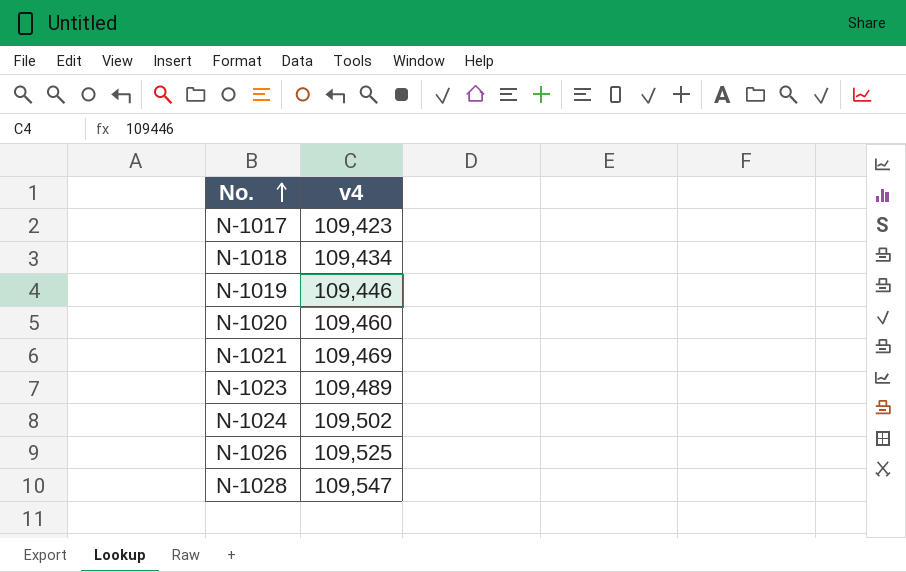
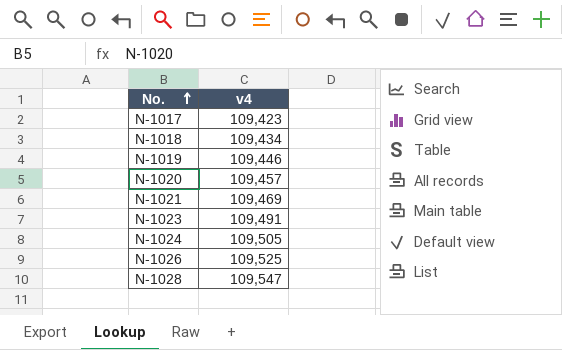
N-1020 | v4: 109,460 -> 109,457
N-1023 | v4: 109,489 -> 109,491
N-1024 | v4: 109,502 -> 109,505

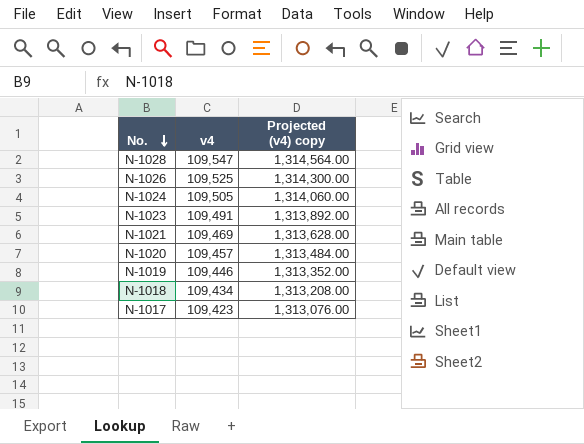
row order: No. ascending -> No. descending
column Projected (v4) copy | formula: none -> [v4] * 12

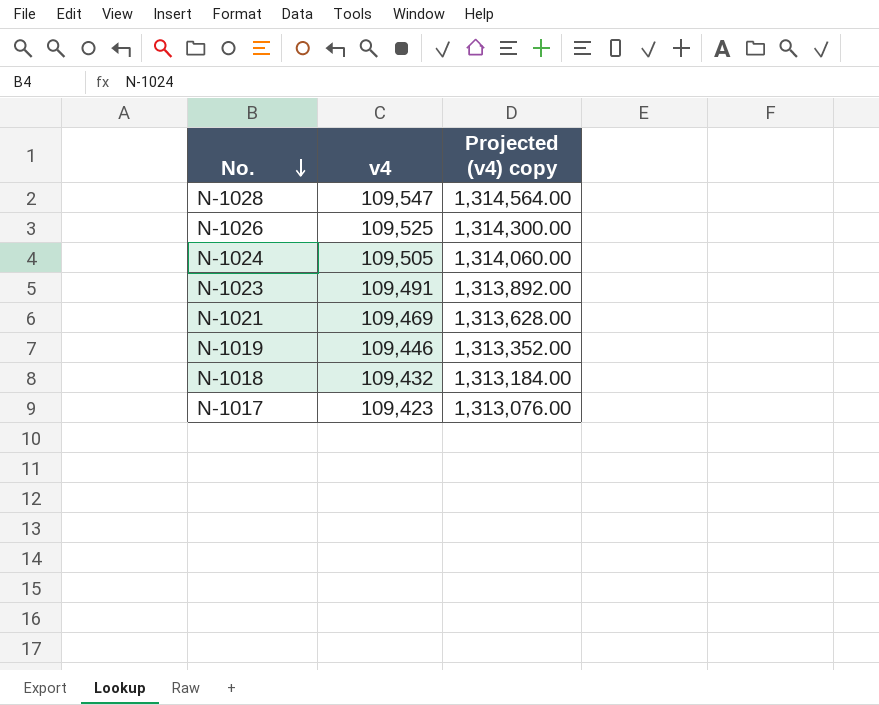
row N-1020: 109,457 | 1,313,484.00 -> none
N-1018 | v4: 109,434 -> 109,432
N-1018 | Projected (v4) copy: 1,313,208.00 -> 1,313,184.00

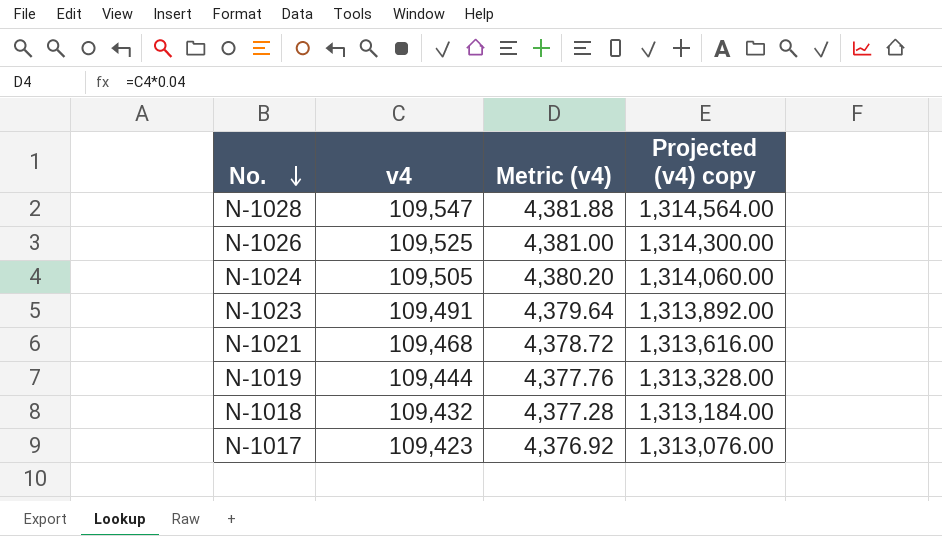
column Metric (v4) | formula: none -> [v4] * 0.04
N-1021 | v4: 109,469 -> 109,468
N-1021 | Projected (v4) copy: 1,313,628.00 -> 1,313,616.00
N-1019 | v4: 109,446 -> 109,444
N-1019 | Projected (v4) copy: 1,313,352.00 -> 1,313,328.00

